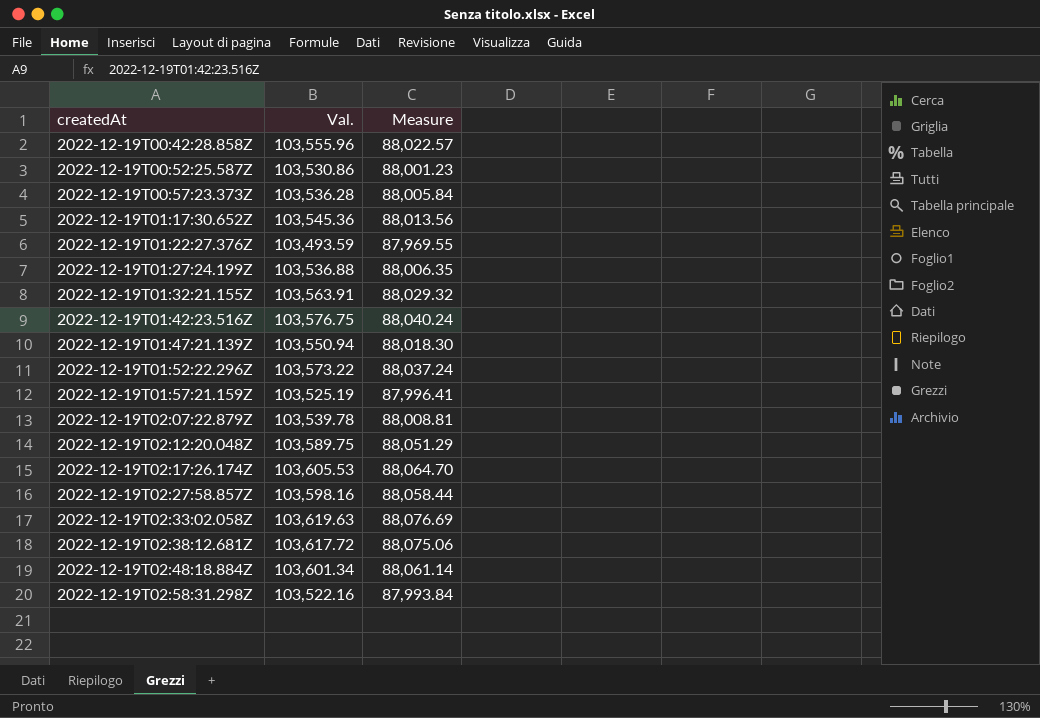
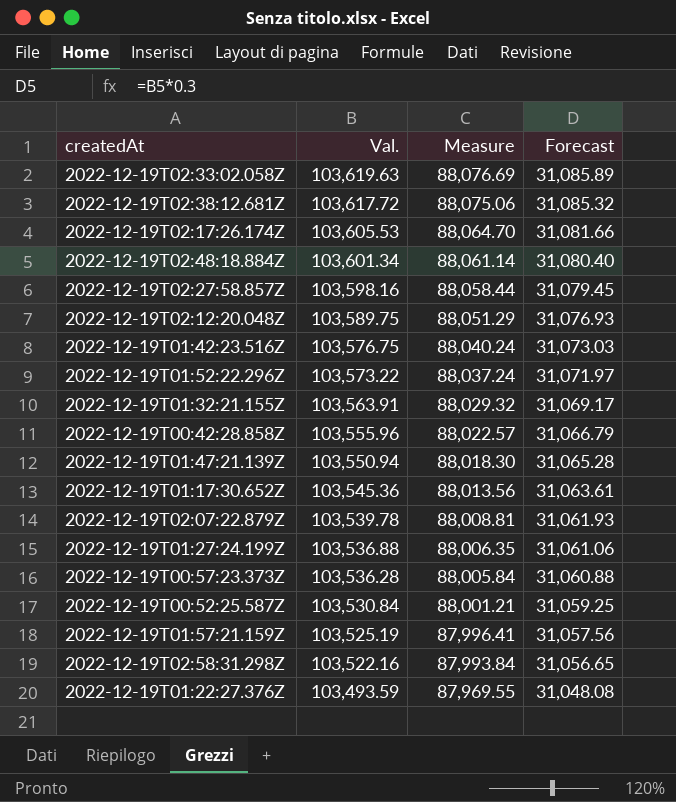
row order: createdAt ascending -> Val. descending
column Forecast | formula: none -> [Val.] * 0.3
2022-12-19T00:52:25.587Z | Val.: 103,530.86 -> 103,530.84
2022-12-19T00:52:25.587Z | Measure: 88,001.23 -> 88,001.21

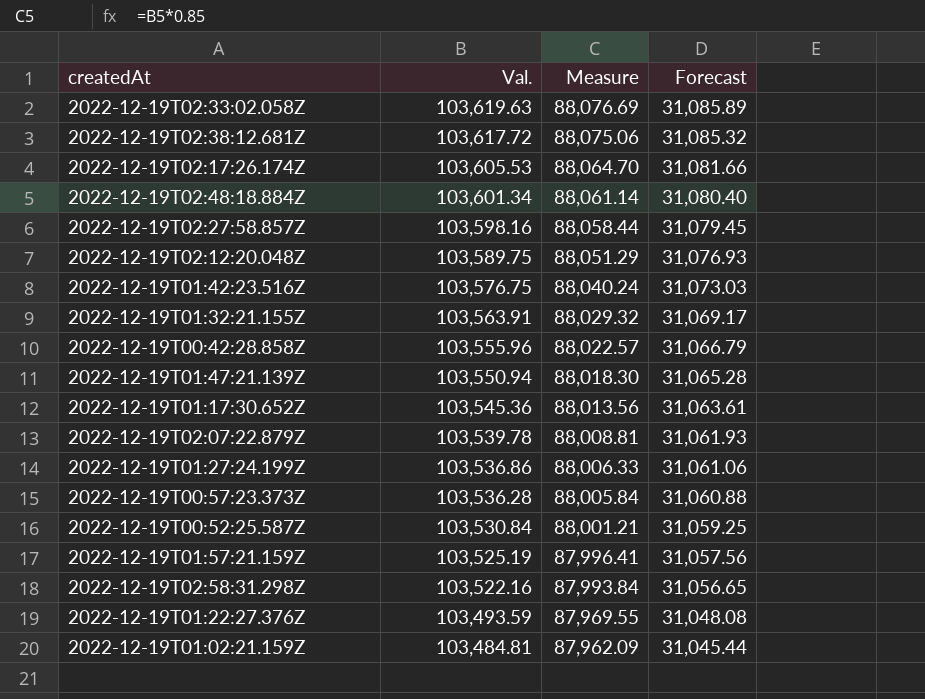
row 2022-12-19T01:52:22.296Z: 103,573.22 | 88,037.24 | 31,071.97 -> none
2022-12-19T01:27:24.199Z | Val.: 103,536.88 -> 103,536.86
2022-12-19T01:27:24.199Z | Measure: 88,006.35 -> 88,006.33
row 2022-12-19T01:02:21.159Z: none -> 103,484.81 | 87,962.09 | 31,045.44

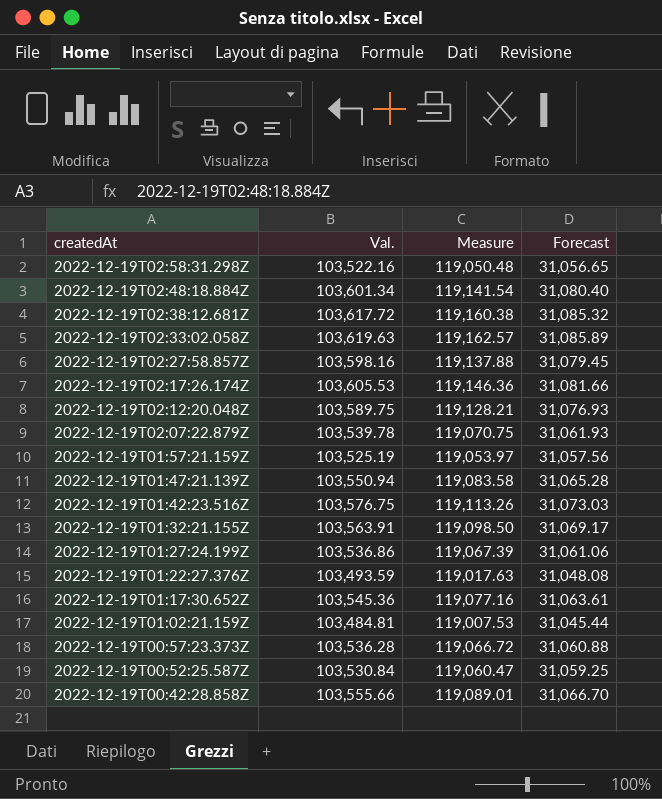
row order: Val. descending -> createdAt descending
column Measure | formula: [Val.] * 0.85 -> [Val.] * 1.15
2022-12-19T00:42:28.858Z | Val.: 103,555.96 -> 103,555.66
2022-12-19T00:42:28.858Z | Forecast: 31,066.79 -> 31,066.70

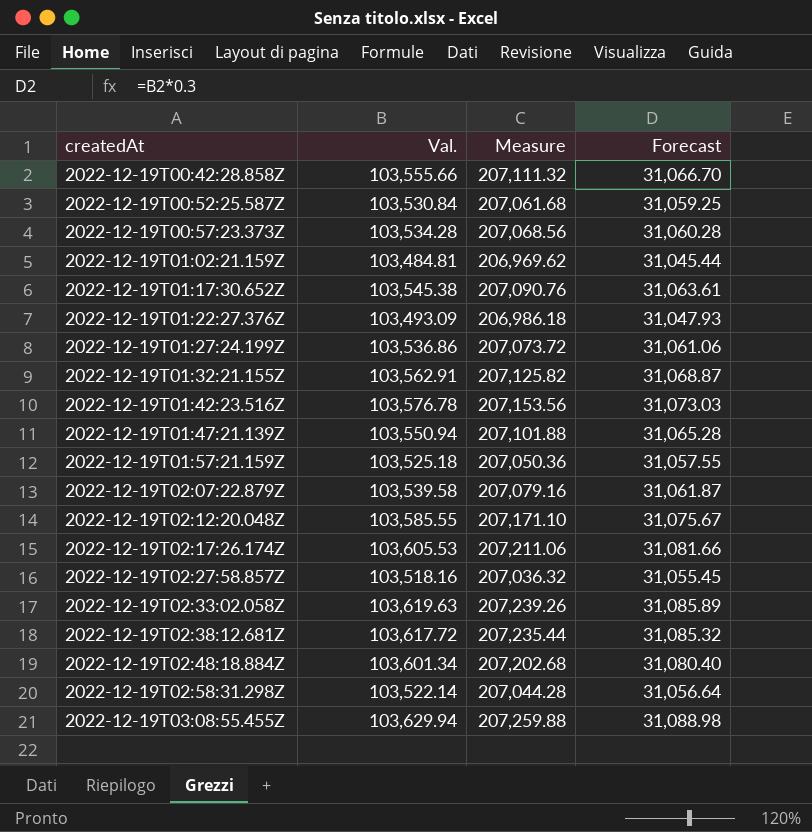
row order: createdAt descending -> createdAt ascending
column Measure | formula: [Val.] * 1.15 -> [Val.] * 2
2022-12-19T00:57:23.373Z | Val.: 103,536.28 -> 103,534.28
2022-12-19T00:57:23.373Z | Forecast: 31,060.88 -> 31,060.28
2022-12-19T01:17:30.652Z | Val.: 103,545.36 -> 103,545.38
2022-12-19T01:22:27.376Z | Val.: 103,493.59 -> 103,493.09
2022-12-19T01:22:27.376Z | Forecast: 31,048.08 -> 31,047.93
2022-12-19T01:32:21.155Z | Val.: 103,563.91 -> 103,562.91
2022-12-19T01:32:21.155Z | Forecast: 31,069.17 -> 31,068.87
2022-12-19T01:42:23.516Z | Val.: 103,576.75 -> 103,576.78
2022-12-19T01:57:21.159Z | Val.: 103,525.19 -> 103,525.18
2022-12-19T01:57:21.159Z | Forecast: 31,057.56 -> 31,057.55
2022-12-19T02:07:22.879Z | Val.: 103,539.78 -> 103,539.58
2022-12-19T02:07:22.879Z | Forecast: 31,061.93 -> 31,061.87
2022-12-19T02:12:20.048Z | Val.: 103,589.75 -> 103,585.55
2022-12-19T02:12:20.048Z | Forecast: 31,076.93 -> 31,075.67
2022-12-19T02:27:58.857Z | Val.: 103,598.16 -> 103,518.16
2022-12-19T02:27:58.857Z | Forecast: 31,079.45 -> 31,055.45
2022-12-19T02:58:31.298Z | Val.: 103,522.16 -> 103,522.14
2022-12-19T02:58:31.298Z | Forecast: 31,056.65 -> 31,056.64
row 2022-12-19T03:08:55.455Z: none -> 103,629.94 | 207,259.88 | 31,088.98

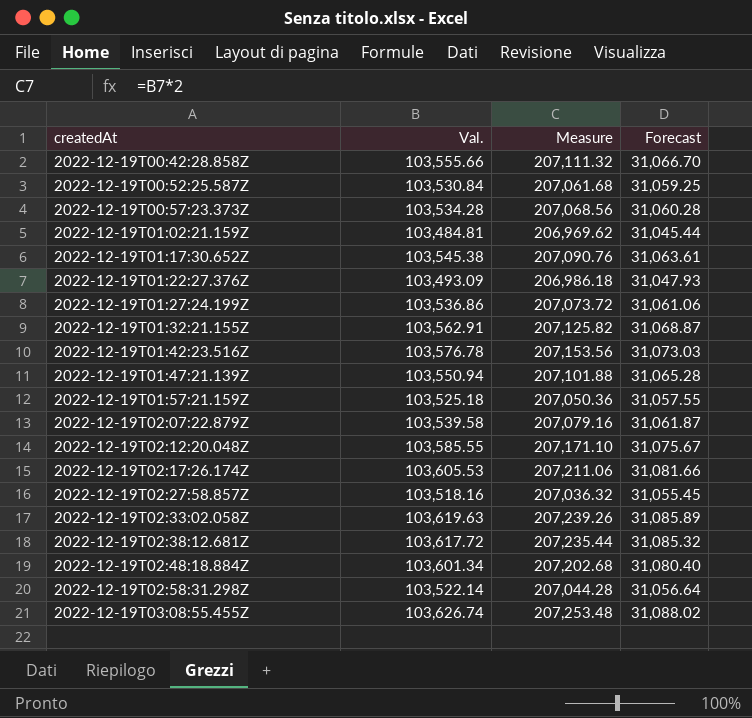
2022-12-19T03:08:55.455Z | Val.: 103,629.94 -> 103,626.74
2022-12-19T03:08:55.455Z | Measure: 207,259.88 -> 207,253.48
2022-12-19T03:08:55.455Z | Forecast: 31,088.98 -> 31,088.02

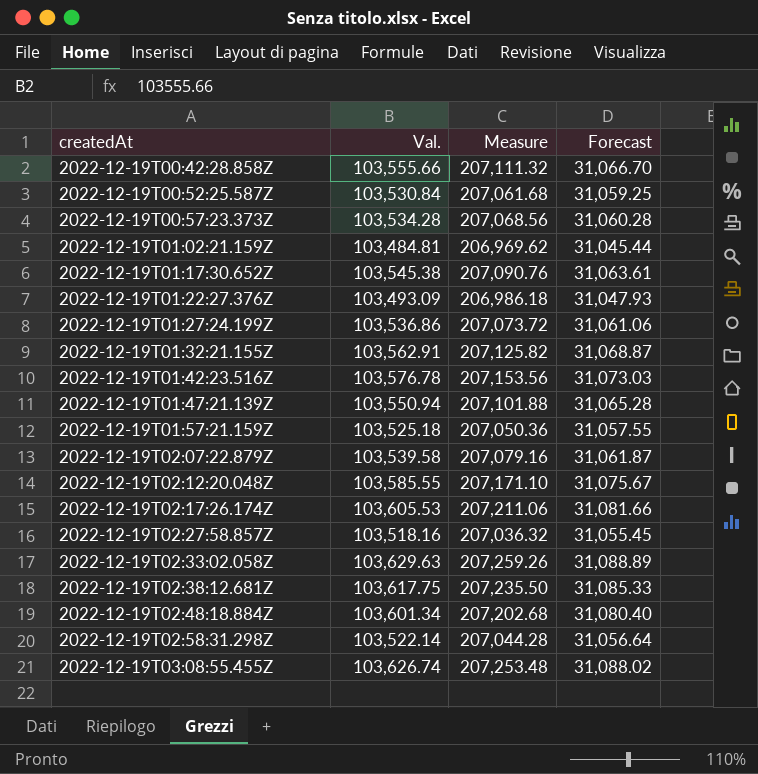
2022-12-19T02:33:02.058Z | Val.: 103,619.63 -> 103,629.63
2022-12-19T02:33:02.058Z | Measure: 207,239.26 -> 207,259.26
2022-12-19T02:33:02.058Z | Forecast: 31,085.89 -> 31,088.89
2022-12-19T02:38:12.681Z | Val.: 103,617.72 -> 103,617.75
2022-12-19T02:38:12.681Z | Measure: 207,235.44 -> 207,235.50
2022-12-19T02:38:12.681Z | Forecast: 31,085.32 -> 31,085.33

